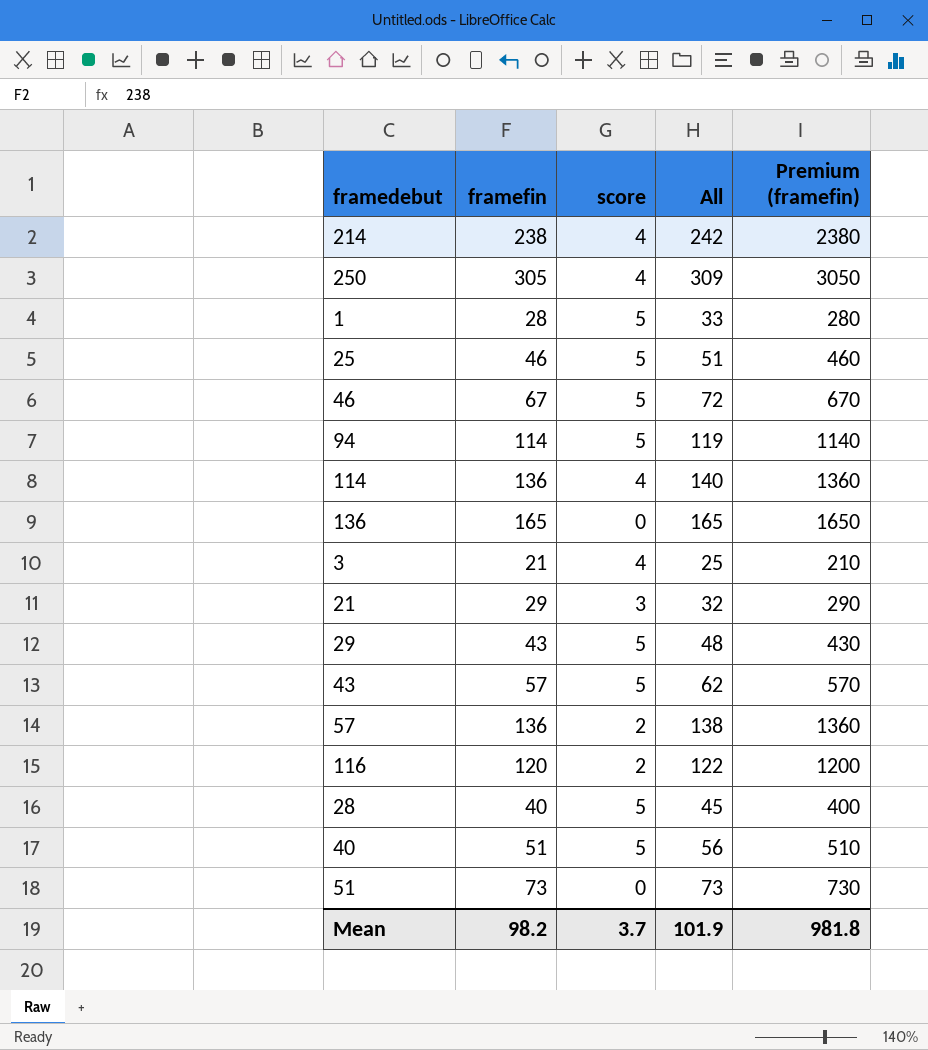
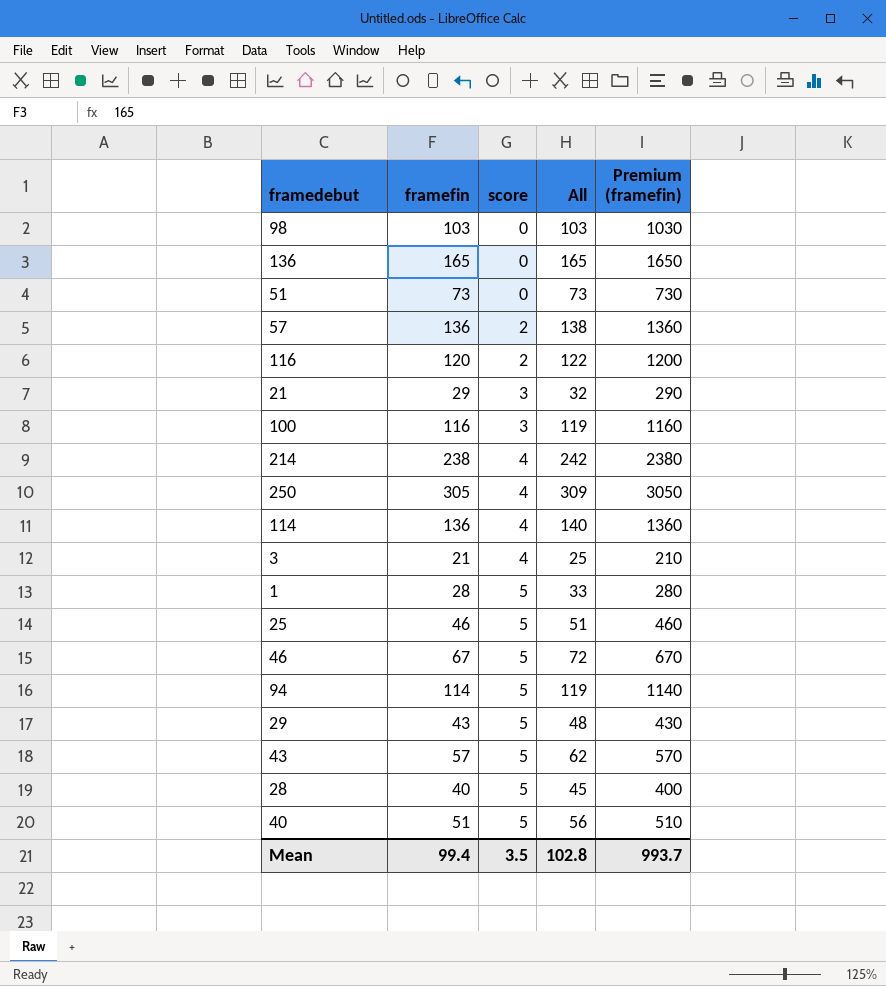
row order: none -> score ascending
row 98: none -> 103 | 0 | 103 | 1030
row 100: none -> 116 | 3 | 119 | 1160
Mean | framefin: 98.2 -> 99.4
Mean | score: 3.7 -> 3.5
Mean | All: 101.9 -> 102.8
Mean | Premium (framefin): 981.8 -> 993.7

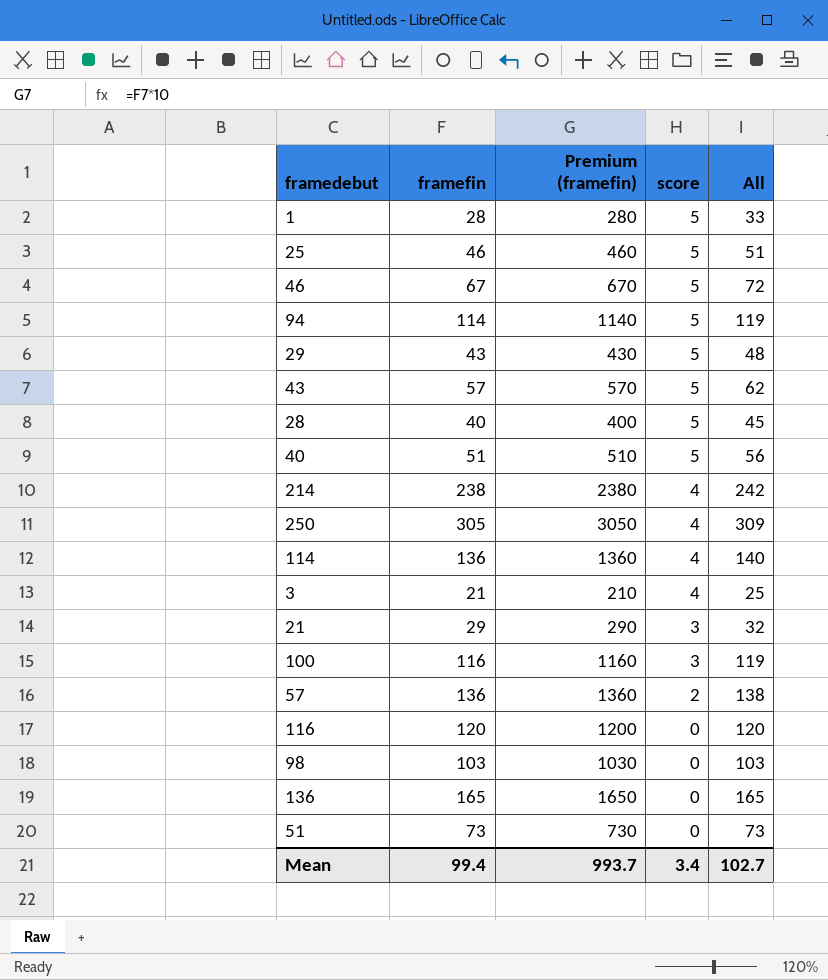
row order: score ascending -> score descending
column Premium (framefin) | position: 5 -> 3
116 | score: 2 -> 0
116 | All: 122 -> 120
Mean | score: 3.5 -> 3.4
Mean | All: 102.8 -> 102.7

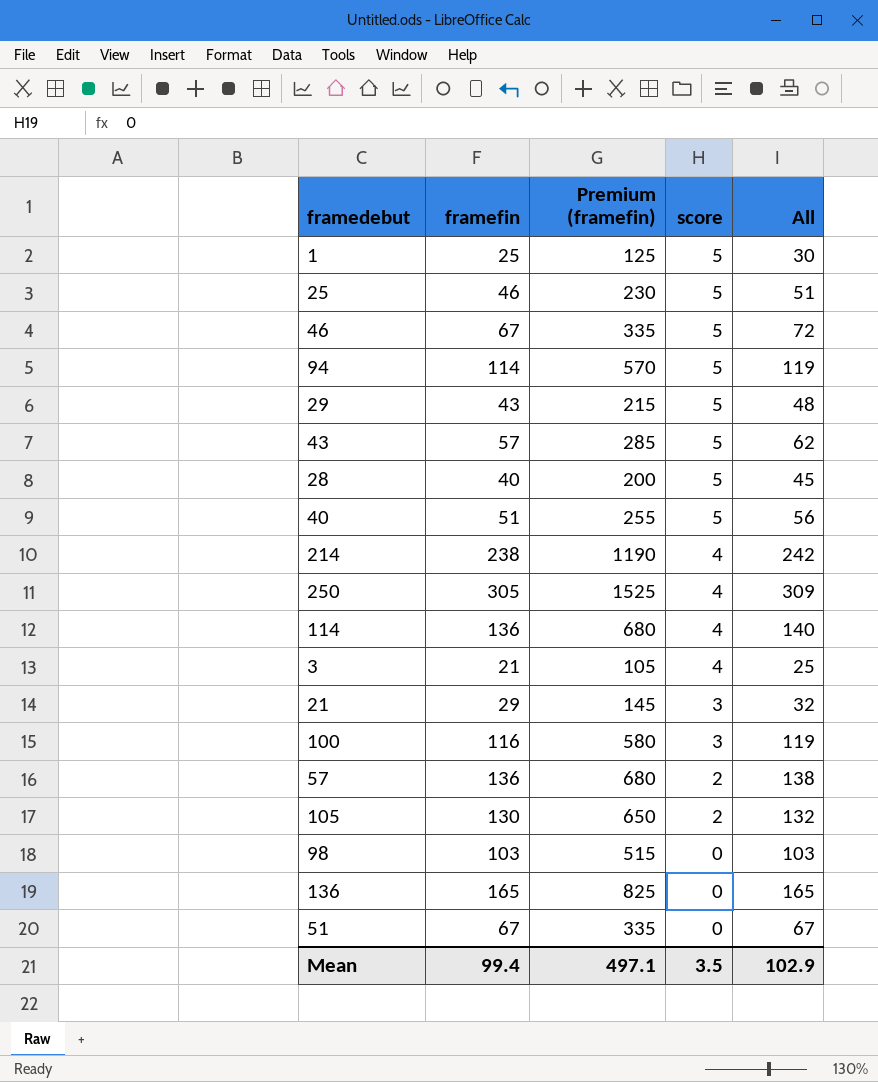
column Premium (framefin) | formula: [framefin] * 10 -> [framefin] * 5
row 116: 120 | 1200 | 0 | 120 -> none
1 | framefin: 28 -> 25
1 | All: 33 -> 30
row 105: none -> 130 | 650 | 2 | 132
51 | framefin: 73 -> 67
51 | All: 73 -> 67
Mean | Premium (framefin): 993.7 -> 497.1
Mean | score: 3.4 -> 3.5
Mean | All: 102.7 -> 102.9

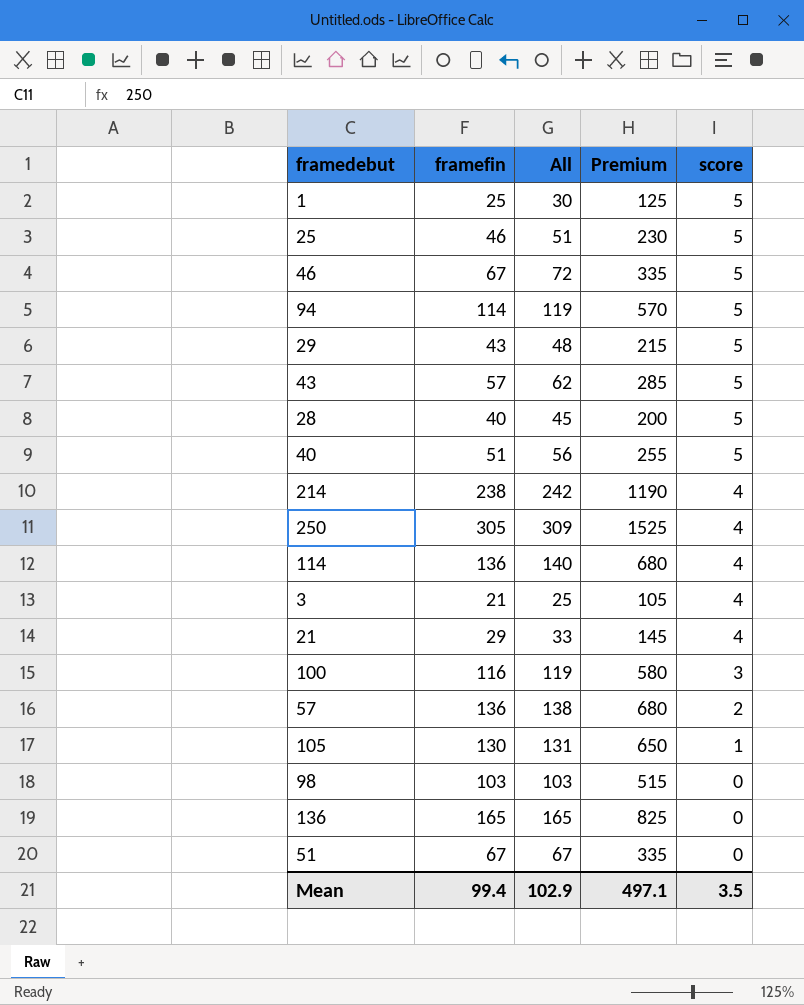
column All | position: 5 -> 3
column name: Premium (framefin) -> Premium
21 | All: 32 -> 33
21 | score: 3 -> 4
105 | All: 132 -> 131
105 | score: 2 -> 1

